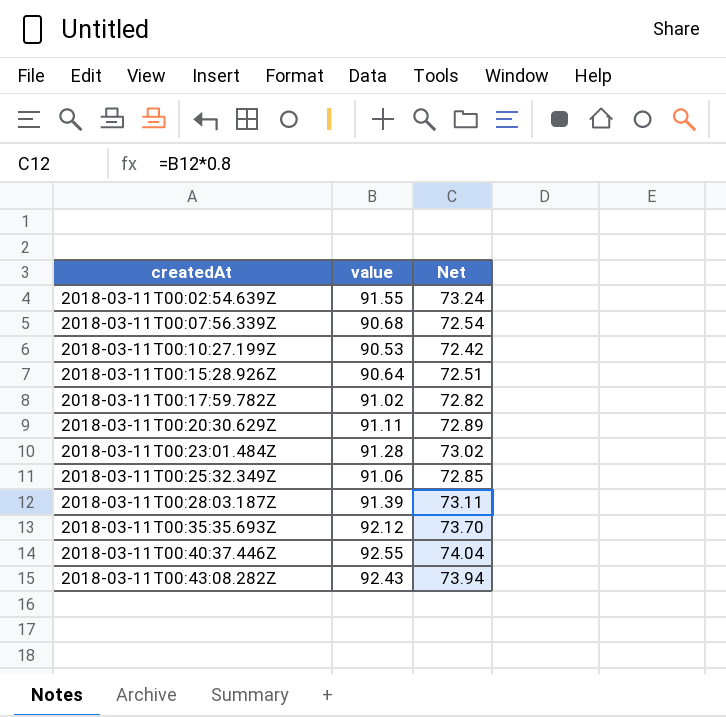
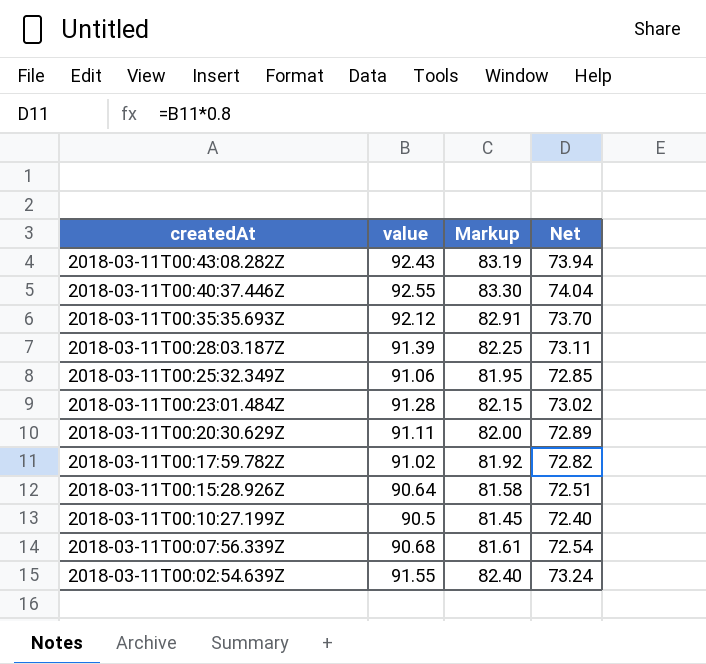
row order: createdAt ascending -> createdAt descending
column Markup | formula: none -> [value] * 0.9
2018-03-11T00:10:27.199Z | value: 90.53 -> 90.5
2018-03-11T00:10:27.199Z | Net: 72.42 -> 72.40

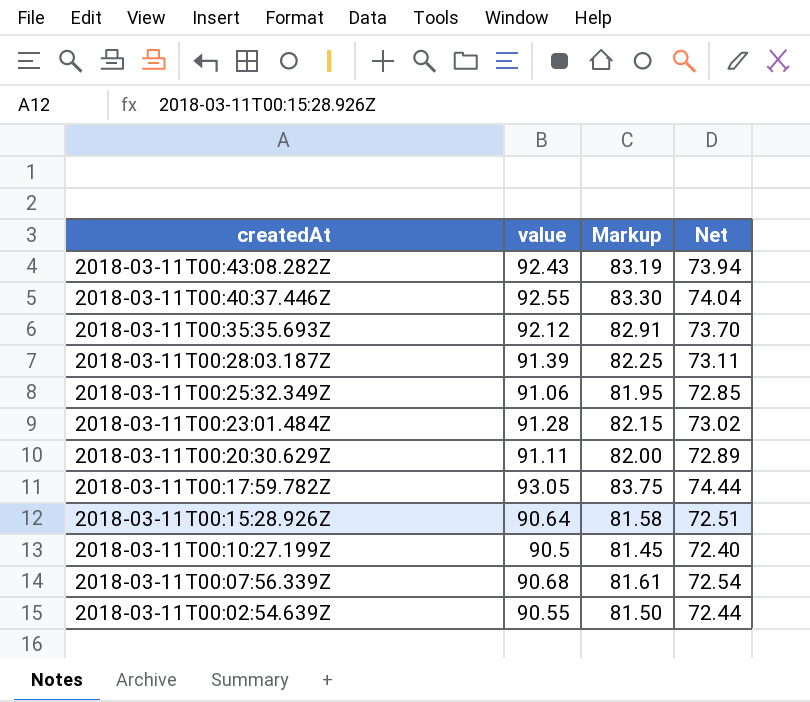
2018-03-11T00:17:59.782Z | value: 91.02 -> 93.05
2018-03-11T00:17:59.782Z | Markup: 81.92 -> 83.75
2018-03-11T00:17:59.782Z | Net: 72.82 -> 74.44
2018-03-11T00:02:54.639Z | value: 91.55 -> 90.55
2018-03-11T00:02:54.639Z | Markup: 82.40 -> 81.50
2018-03-11T00:02:54.639Z | Net: 73.24 -> 72.44

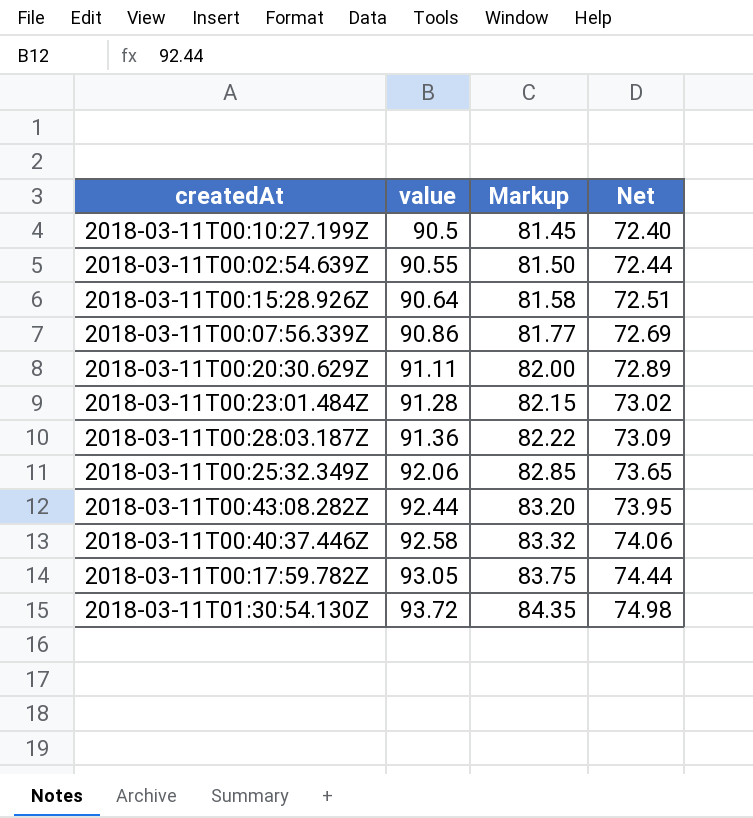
row order: createdAt descending -> value ascending
row 2018-03-11T00:35:35.693Z: 92.12 | 82.91 | 73.70 -> none
2018-03-11T00:07:56.339Z | value: 90.68 -> 90.86
2018-03-11T00:07:56.339Z | Markup: 81.61 -> 81.77
2018-03-11T00:07:56.339Z | Net: 72.54 -> 72.69
2018-03-11T00:28:03.187Z | value: 91.39 -> 91.36
2018-03-11T00:28:03.187Z | Markup: 82.25 -> 82.22
2018-03-11T00:28:03.187Z | Net: 73.11 -> 73.09
2018-03-11T00:25:32.349Z | value: 91.06 -> 92.06
2018-03-11T00:25:32.349Z | Markup: 81.95 -> 82.85
2018-03-11T00:25:32.349Z | Net: 72.85 -> 73.65
2018-03-11T00:43:08.282Z | value: 92.43 -> 92.44
2018-03-11T00:43:08.282Z | Markup: 83.19 -> 83.20
2018-03-11T00:43:08.282Z | Net: 73.94 -> 73.95
2018-03-11T00:40:37.446Z | value: 92.55 -> 92.58
2018-03-11T00:40:37.446Z | Markup: 83.30 -> 83.32
2018-03-11T00:40:37.446Z | Net: 74.04 -> 74.06
row 2018-03-11T01:30:54.130Z: none -> 93.72 | 84.35 | 74.98

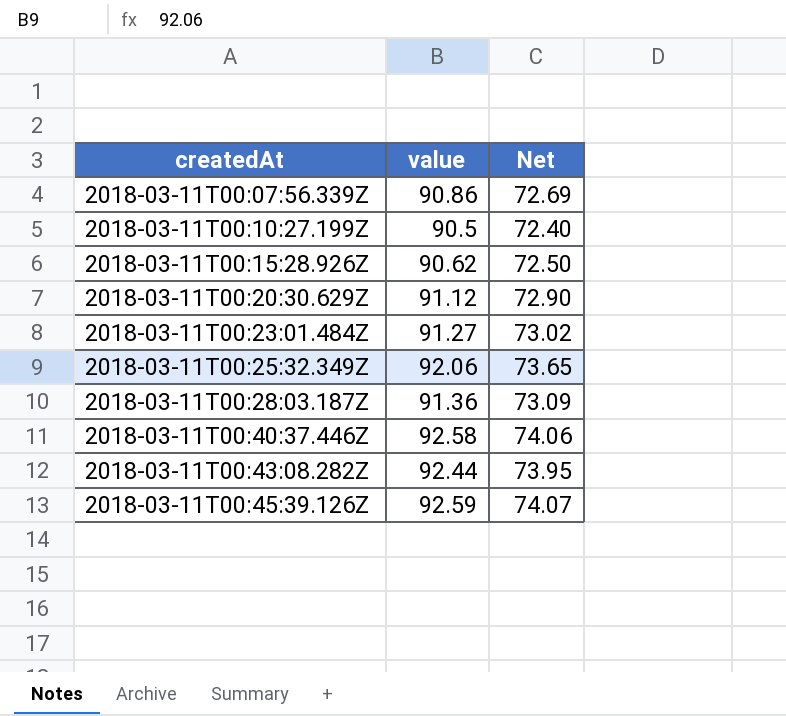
row order: value ascending -> createdAt ascending
column Markup | formula: [value] * 0.9 -> none
row 2018-03-11T00:02:54.639Z: 90.55 | 81.50 | 72.44 -> none
row 2018-03-11T00:17:59.782Z: 93.05 | 83.75 | 74.44 -> none
row 2018-03-11T01:30:54.130Z: 93.72 | 84.35 | 74.98 -> none
2018-03-11T00:15:28.926Z | value: 90.64 -> 90.62
2018-03-11T00:15:28.926Z | Net: 72.51 -> 72.50
2018-03-11T00:20:30.629Z | value: 91.11 -> 91.12
2018-03-11T00:20:30.629Z | Net: 72.89 -> 72.90
2018-03-11T00:23:01.484Z | value: 91.28 -> 91.27
row 2018-03-11T00:45:39.126Z: none -> 92.59 | 74.07

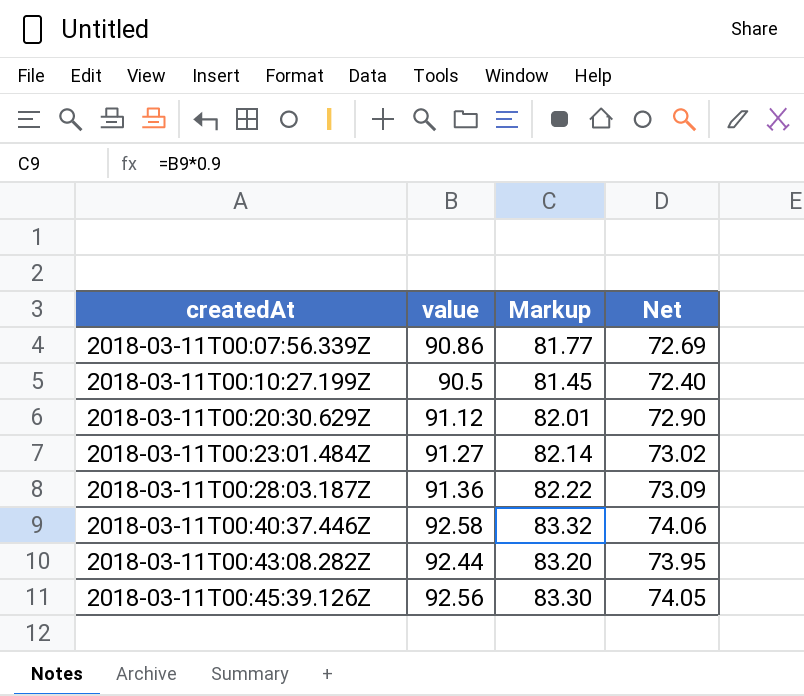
column Markup | formula: none -> [value] * 0.9
row 2018-03-11T00:15:28.926Z: 90.62 | 72.50 -> none
row 2018-03-11T00:25:32.349Z: 92.06 | 73.65 -> none
2018-03-11T00:45:39.126Z | value: 92.59 -> 92.56
2018-03-11T00:45:39.126Z | Net: 74.07 -> 74.05

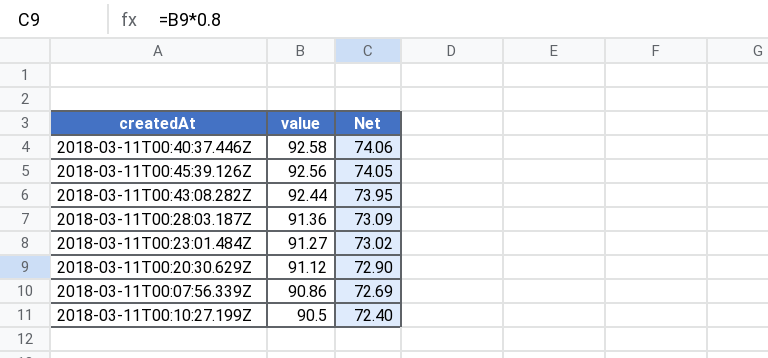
row order: createdAt ascending -> value descending
column Markup | formula: [value] * 0.9 -> none

